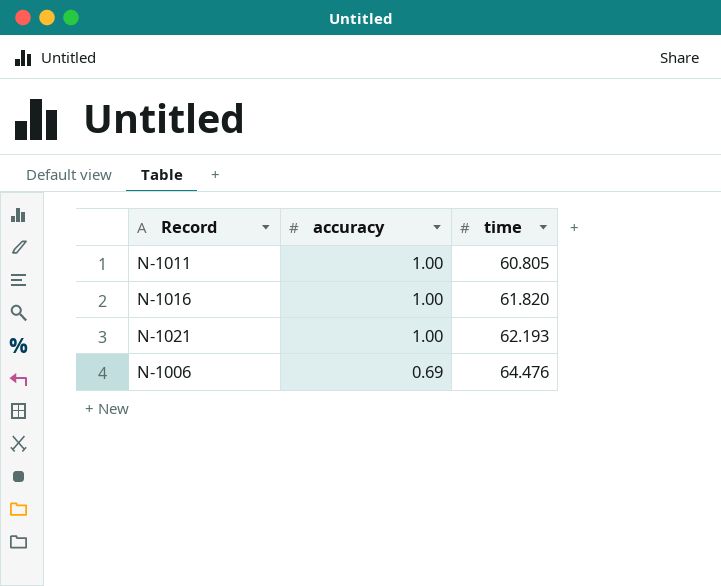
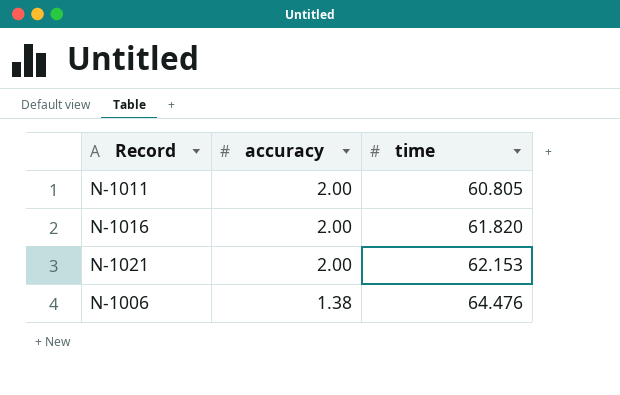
N-1011 | accuracy: 1.00 -> 2.00
N-1016 | accuracy: 1.00 -> 2.00
N-1021 | accuracy: 1.00 -> 2.00
N-1021 | time: 62.193 -> 62.153
N-1006 | accuracy: 0.69 -> 1.38

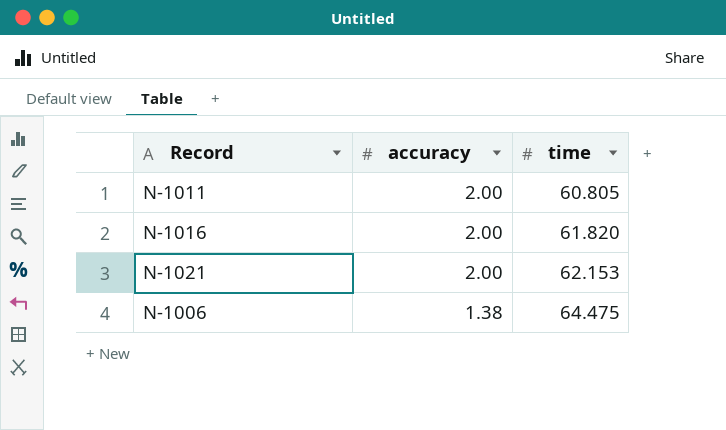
N-1006 | time: 64.476 -> 64.475

